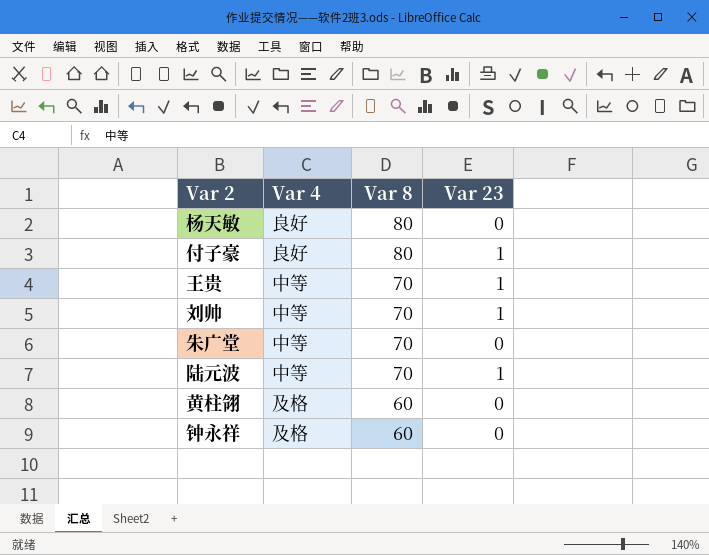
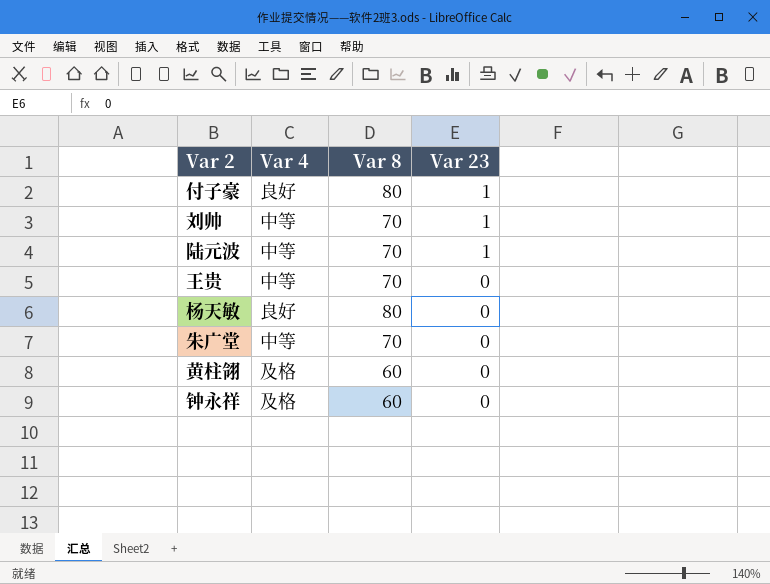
row order: Var 8 descending -> Var 23 descending
王贵 | Var 23: 1 -> 0

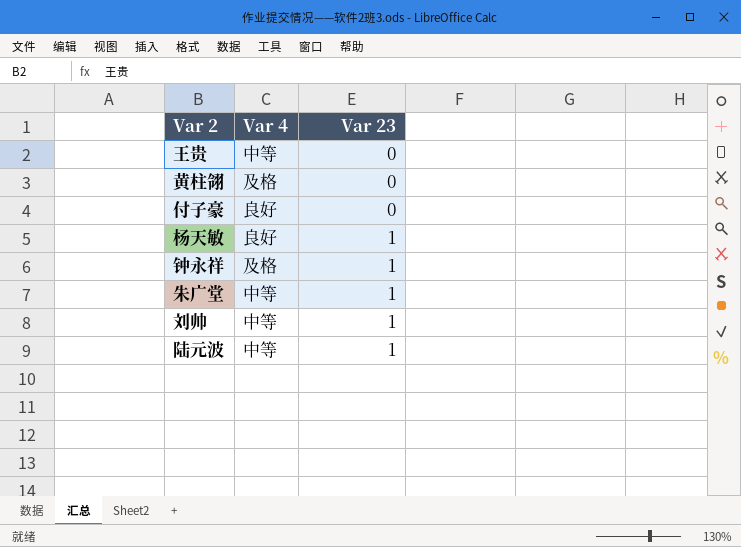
row order: Var 23 descending -> Var 23 ascending
column Var 8 | position: 3 -> none
付子豪 | Var 23: 1 -> 0
杨天敏 | Var 23: 0 -> 1
钟永祥 | Var 23: 0 -> 1
朱广堂 | Var 23: 0 -> 1

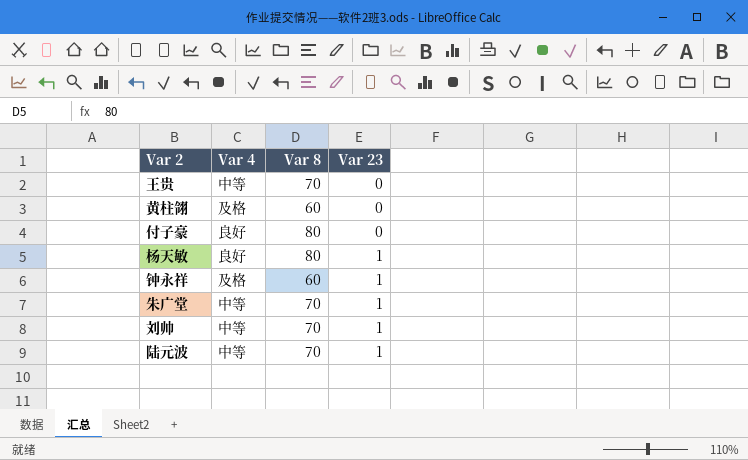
column Var 8 | position: none -> 3

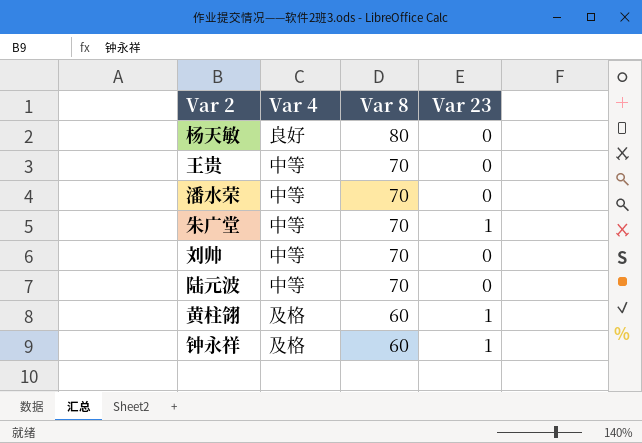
row order: Var 23 ascending -> Var 8 descending
row 付子豪: 良好 | 80 | 0 -> none
杨天敏 | Var 23: 1 -> 0
row 潘水荣: none -> 中等 | 70 | 0
刘帅 | Var 23: 1 -> 0
陆元波 | Var 23: 1 -> 0
黄柱翎 | Var 23: 0 -> 1

